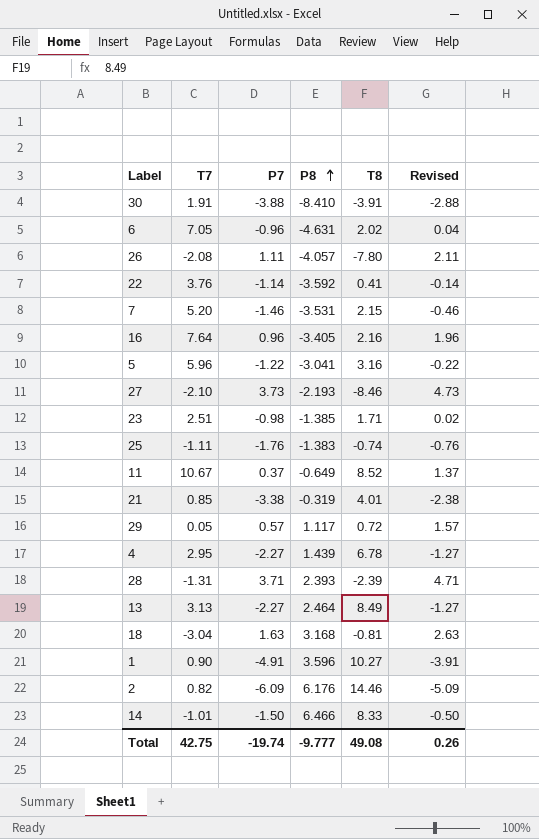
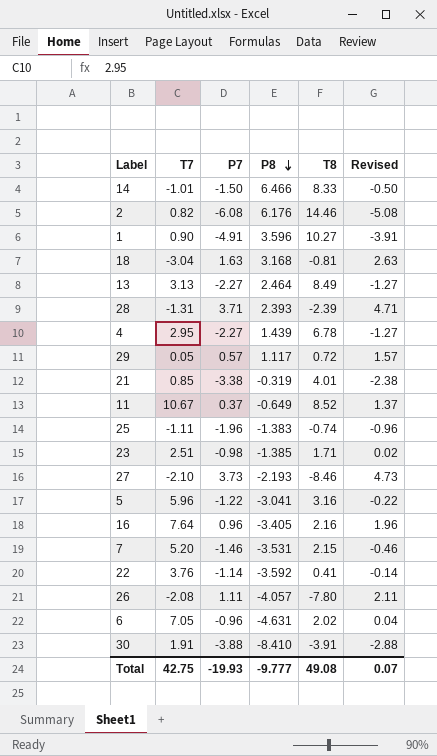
row order: P8 ascending -> P8 descending
2 | P7: -6.09 -> -6.08
2 | Revised: -5.09 -> -5.08
25 | P7: -1.76 -> -1.96
25 | Revised: -0.76 -> -0.96
Total | P7: -19.74 -> -19.93
Total | Revised: 0.26 -> 0.07

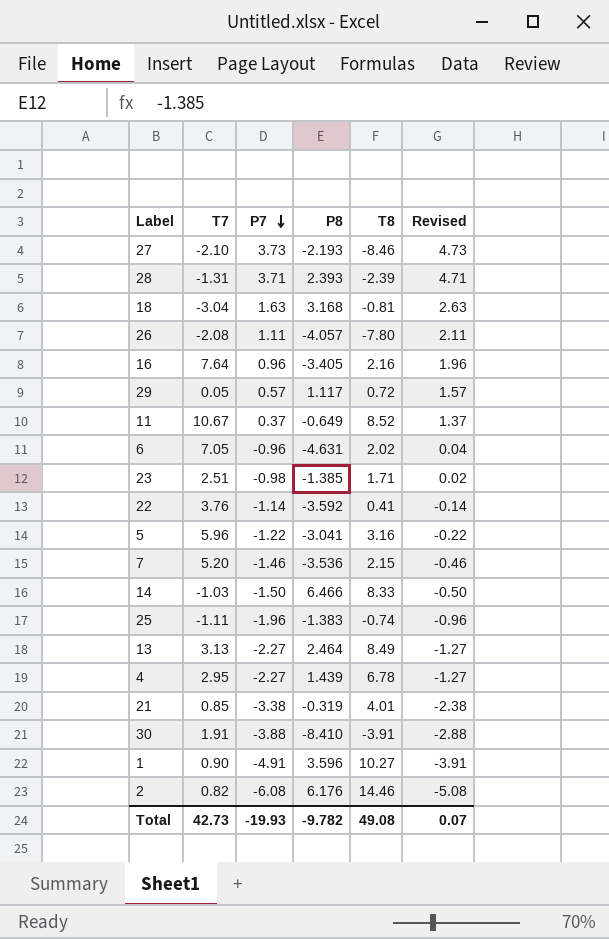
row order: P8 descending -> P7 descending
7 | P8: -3.531 -> -3.536
14 | T7: -1.01 -> -1.03
Total | T7: 42.75 -> 42.73
Total | P8: -9.777 -> -9.782

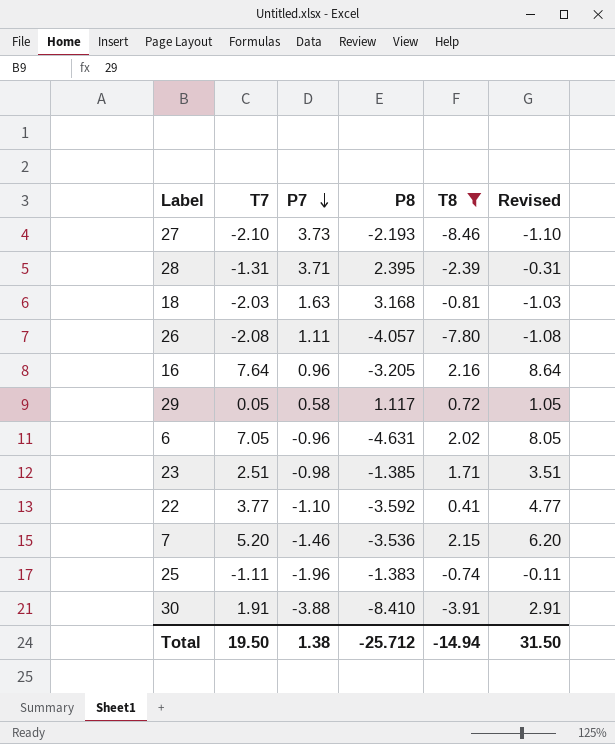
filter: none -> T8 <= 2.16
column Revised | formula: [P7] + 1 -> [T7] + 1
28 | P8: 2.393 -> 2.395
18 | T7: -3.04 -> -2.03
16 | P8: -3.405 -> -3.205
29 | P7: 0.57 -> 0.58
22 | T7: 3.76 -> 3.77
22 | P7: -1.14 -> -1.10
Total | T7: 42.73 -> 19.50
Total | P7: -19.93 -> 1.38
Total | P8: -9.782 -> -25.712
Total | T8: 49.08 -> -14.94
Total | Revised: 0.07 -> 31.50

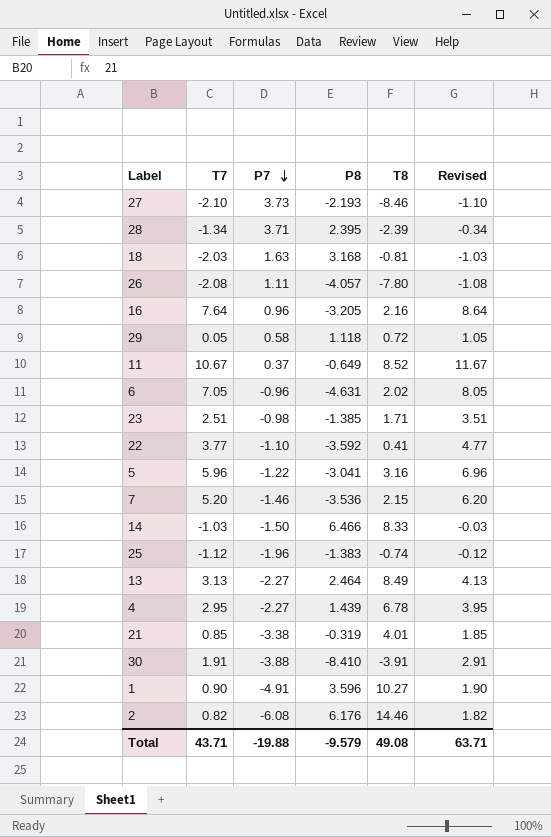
filter: T8 <= 2.16 -> none
28 | T7: -1.31 -> -1.34
28 | Revised: -0.31 -> -0.34
29 | P8: 1.117 -> 1.118
25 | T7: -1.11 -> -1.12
25 | Revised: -0.11 -> -0.12
Total | T7: 19.50 -> 43.71
Total | P7: 1.38 -> -19.88
Total | P8: -25.712 -> -9.579
Total | T8: -14.94 -> 49.08
Total | Revised: 31.50 -> 63.71

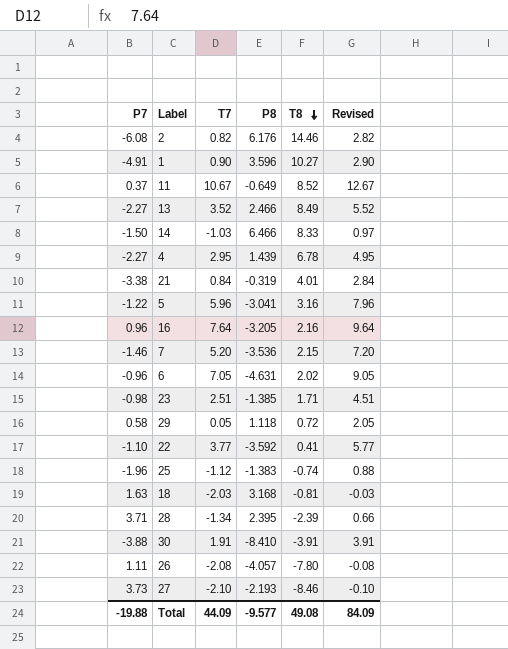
row order: P7 descending -> T8 descending
column P7 | position: 3 -> 1
column Revised | formula: [T7] + 1 -> [T7] + 2
13 | T7: 3.13 -> 3.52
13 | P8: 2.464 -> 2.466
21 | T7: 0.85 -> 0.84
Total | T7: 43.71 -> 44.09
Total | P8: -9.579 -> -9.577
Total | Revised: 63.71 -> 84.09

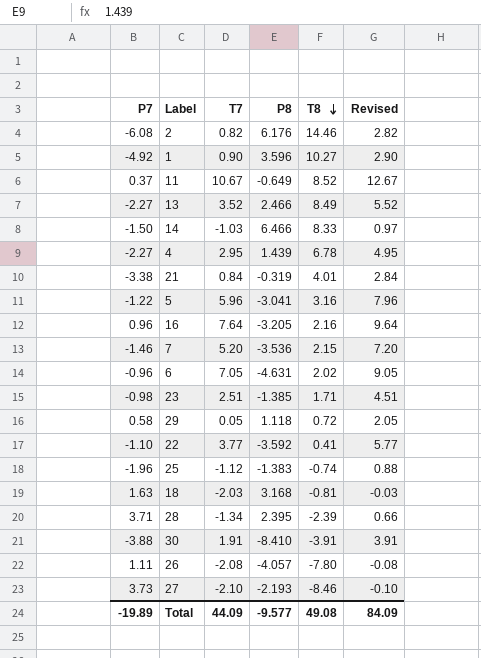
1 | P7: -4.91 -> -4.92
Total | P7: -19.88 -> -19.89

